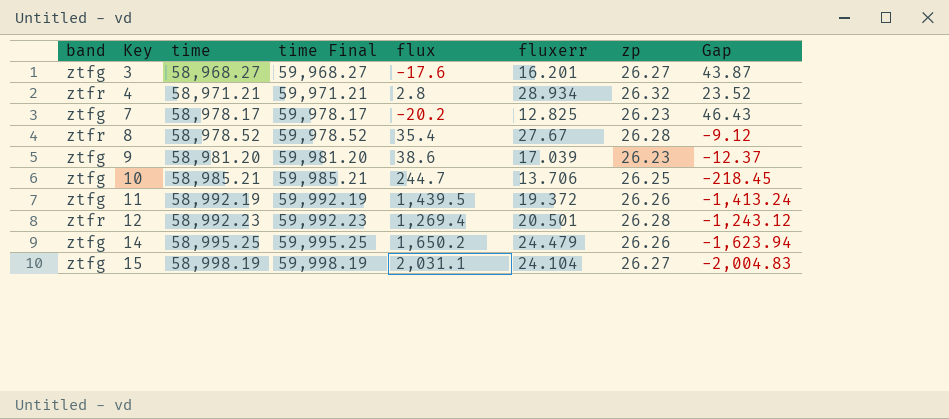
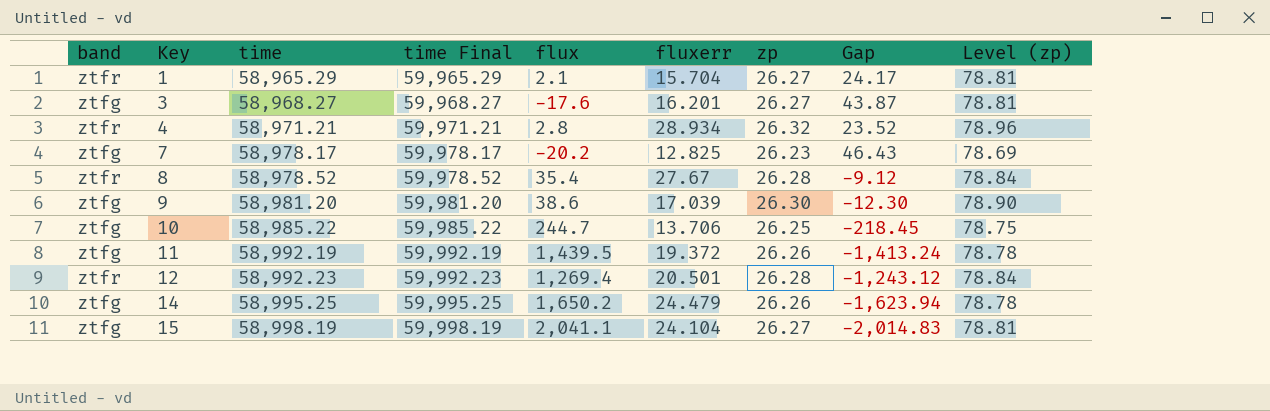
column Level (zp) | formula: none -> [zp] * 3
row 1: none -> ztfr | 58,965.29 | 59,965.29 | 2.1 | 15.704 | 26.27 | 24.17 | 78.81
9 | zp: 26.23 -> 26.30
9 | Gap: -12.37 -> -12.30
10 | time: 58,985.21 -> 58,985.22
10 | time Final: 59,985.21 -> 59,985.22
15 | flux: 2,031.1 -> 2,041.1
15 | Gap: -2,004.83 -> -2,014.83

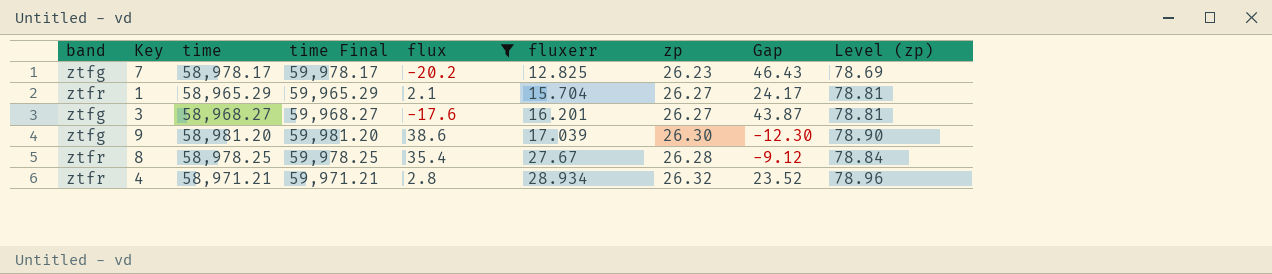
filter: none -> flux <= 38.6
row order: Key ascending -> fluxerr ascending
8 | time: 58,978.52 -> 58,978.25
8 | time Final: 59,978.52 -> 59,978.25

